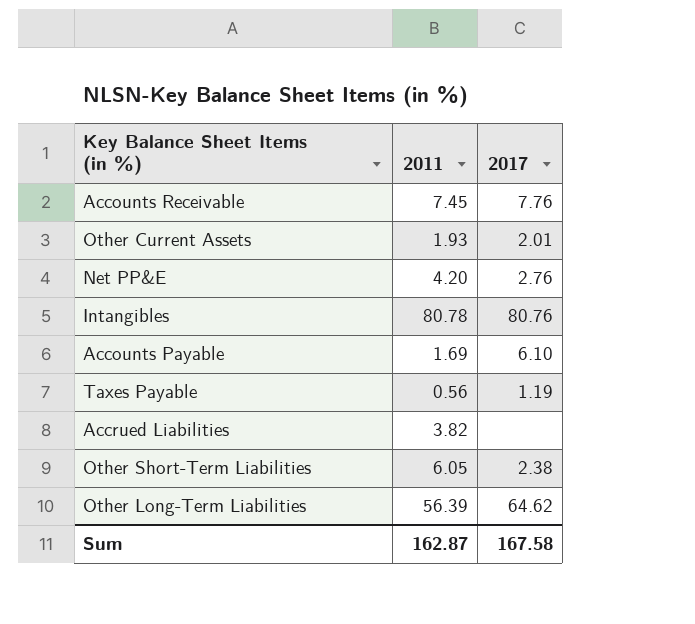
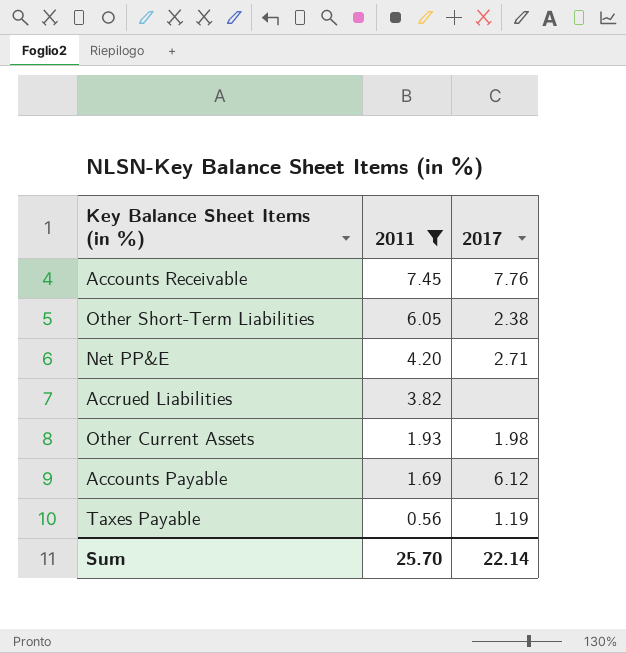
filter: none -> 2011 <= 7.45
row order: none -> 2011 descending
Net PP&E | 2017: 2.76 -> 2.71
Other Current Assets | 2017: 2.01 -> 1.98
Accounts Payable | 2017: 6.10 -> 6.12
Sum | 2011: 162.87 -> 25.70
Sum | 2017: 167.58 -> 22.14

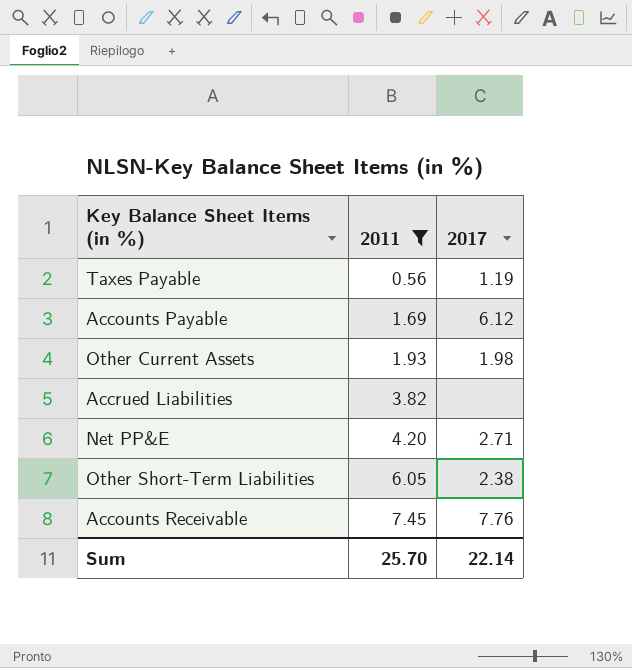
row order: 2011 descending -> 2011 ascending

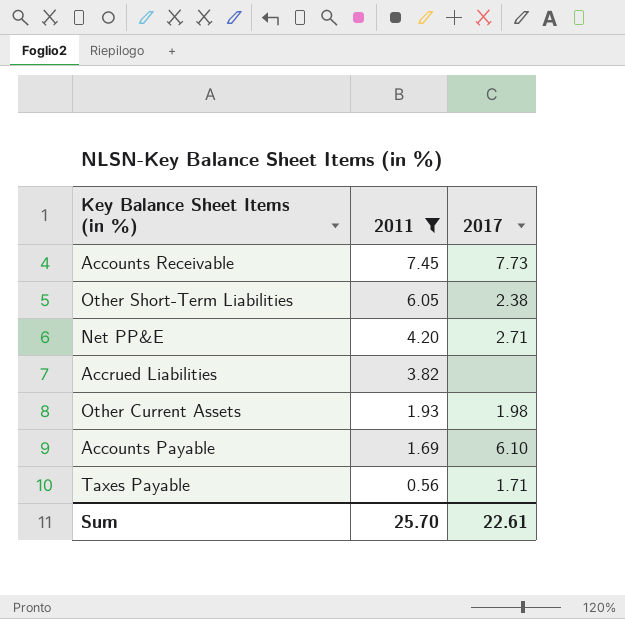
row order: 2011 ascending -> 2011 descending
Accounts Receivable | 2017: 7.76 -> 7.73
Accounts Payable | 2017: 6.12 -> 6.10
Taxes Payable | 2017: 1.19 -> 1.71
Sum | 2017: 22.14 -> 22.61

